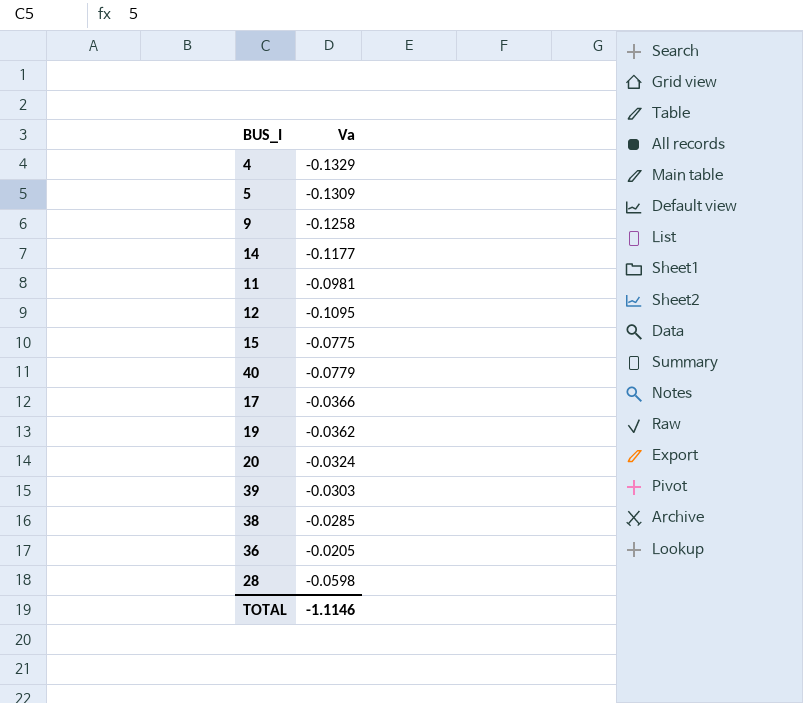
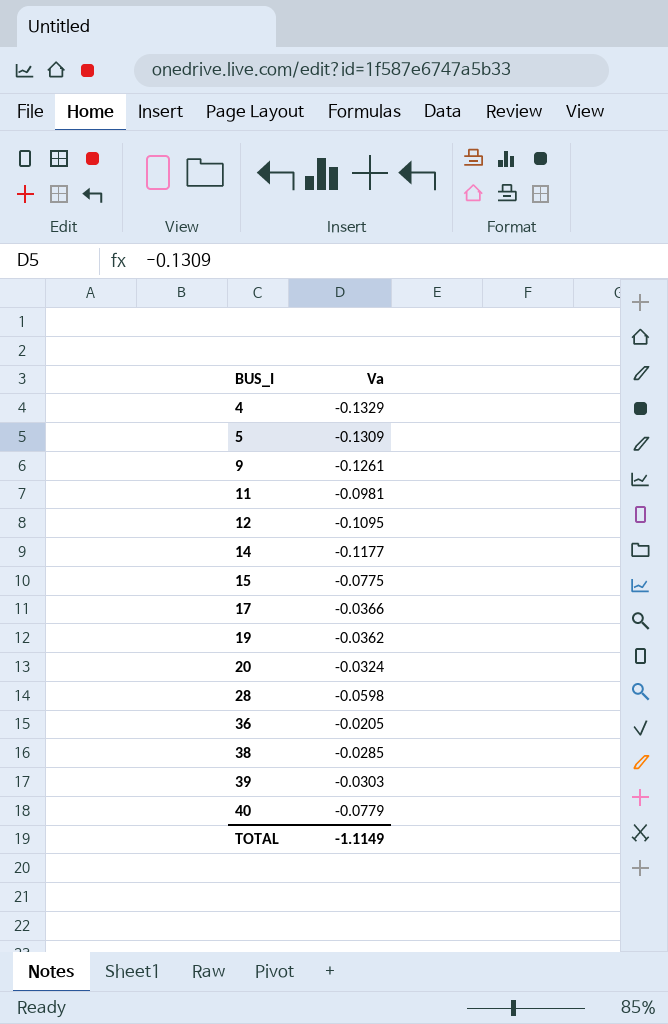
row order: none -> BUS_I ascending
9 | Va: -0.1258 -> -0.1261
TOTAL | Va: -1.1146 -> -1.1149

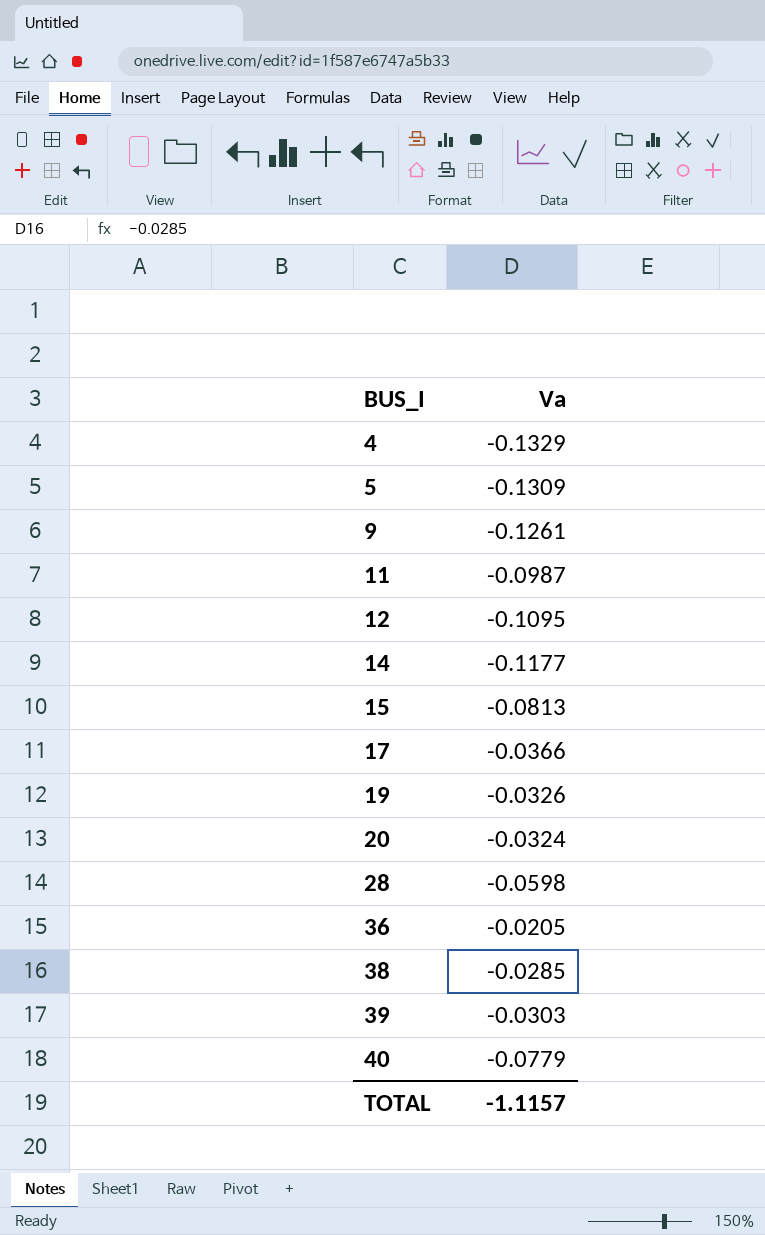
11 | Va: -0.0981 -> -0.0987
15 | Va: -0.0775 -> -0.0813
19 | Va: -0.0362 -> -0.0326
TOTAL | Va: -1.1149 -> -1.1157

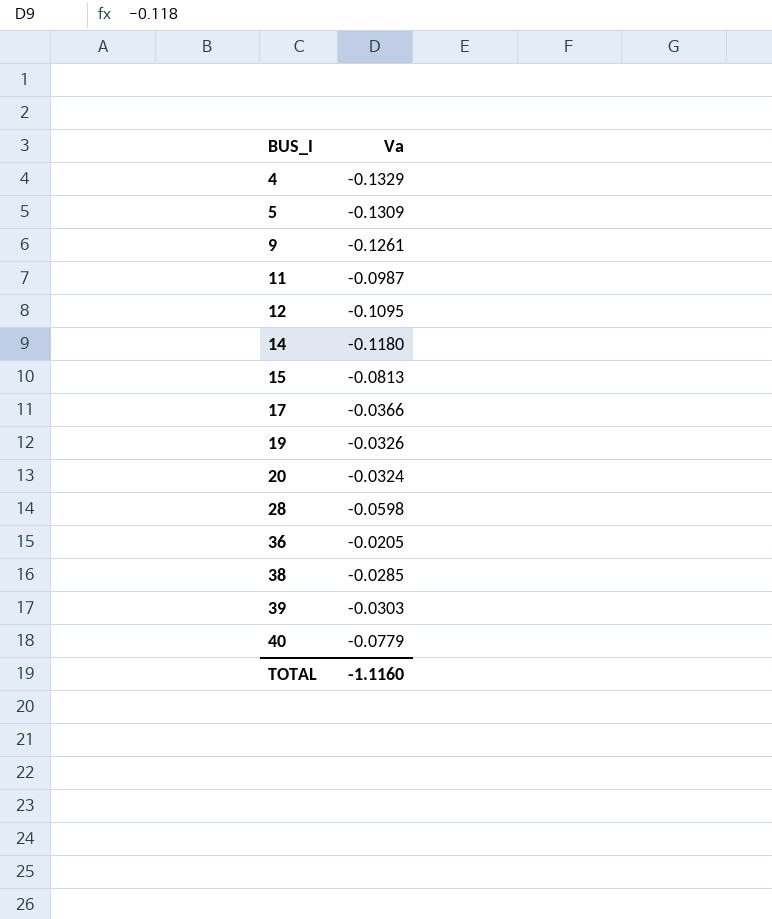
14 | Va: -0.1177 -> -0.1180
TOTAL | Va: -1.1157 -> -1.1160

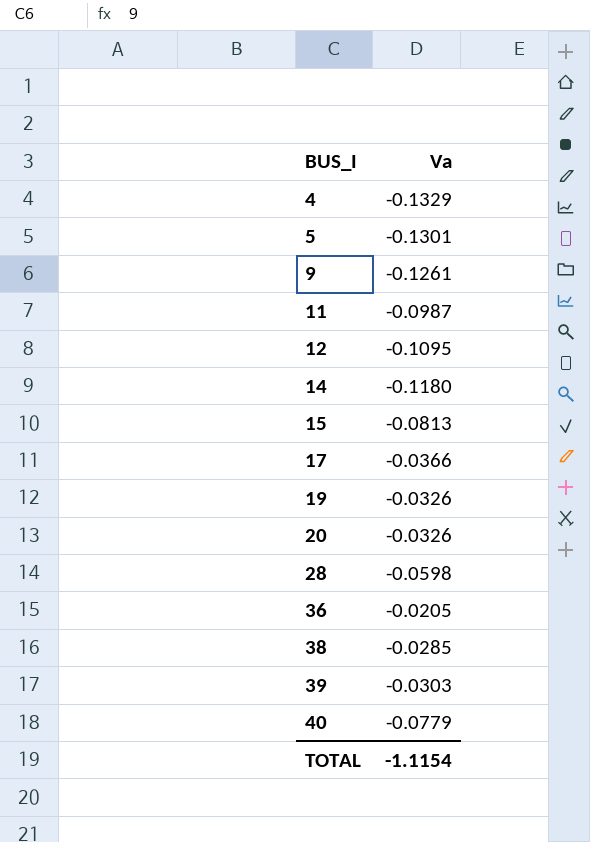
5 | Va: -0.1309 -> -0.1301
20 | Va: -0.0324 -> -0.0326
TOTAL | Va: -1.1160 -> -1.1154

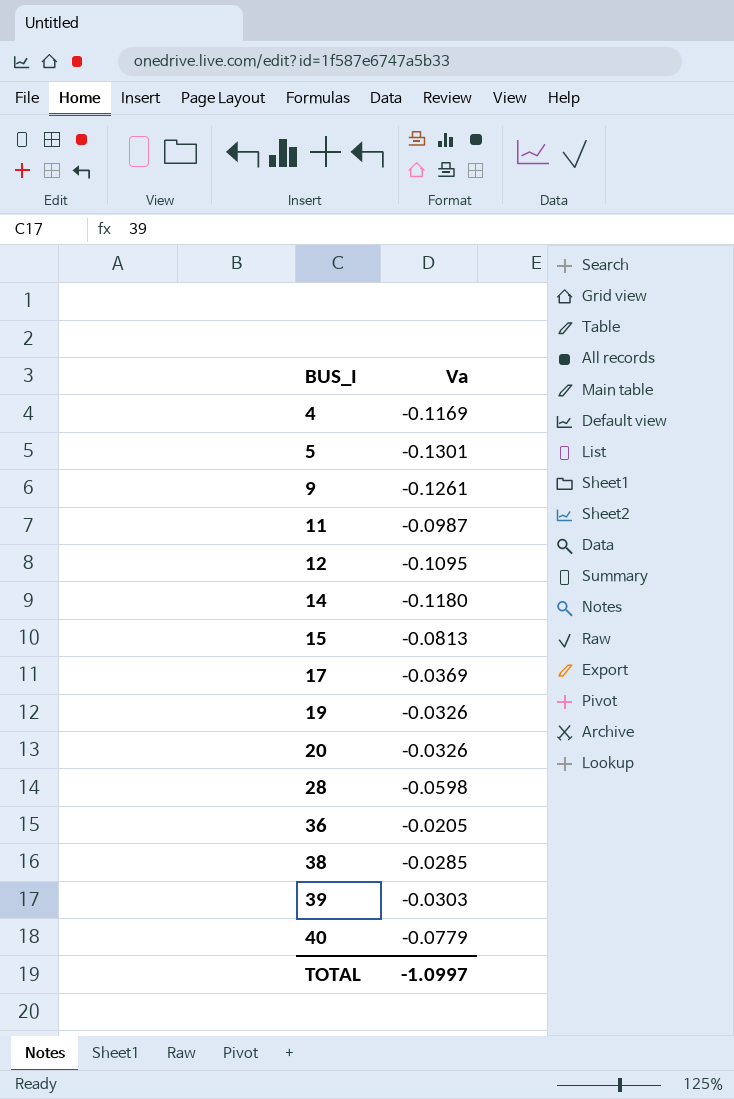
4 | Va: -0.1329 -> -0.1169
17 | Va: -0.0366 -> -0.0369
TOTAL | Va: -1.1154 -> -1.0997

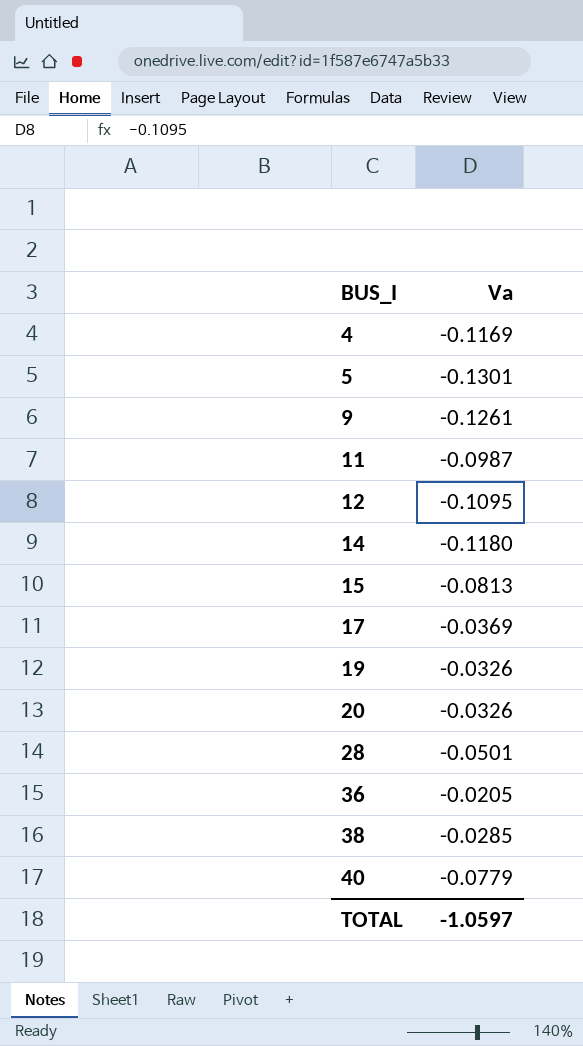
row 39: -0.0303 -> none
28 | Va: -0.0598 -> -0.0501
TOTAL | Va: -1.0997 -> -1.0597

